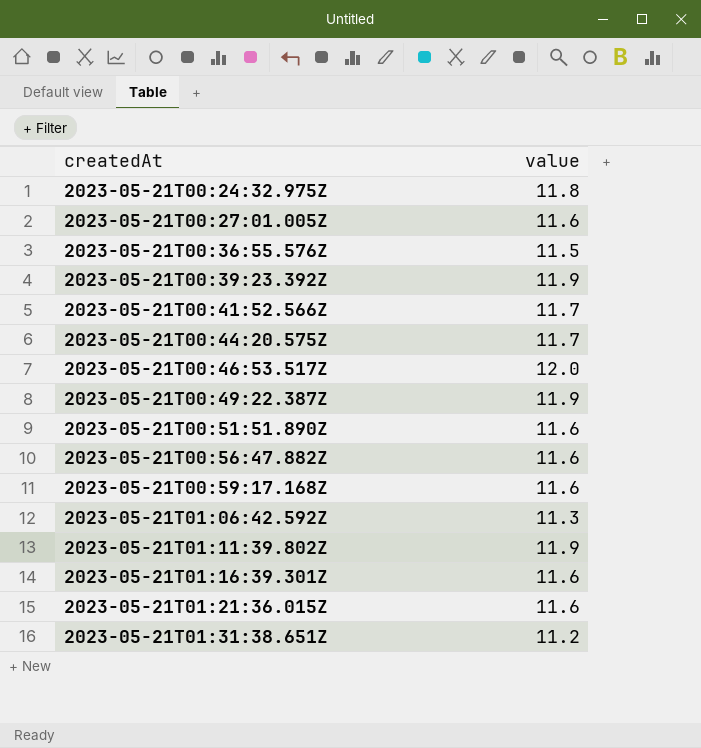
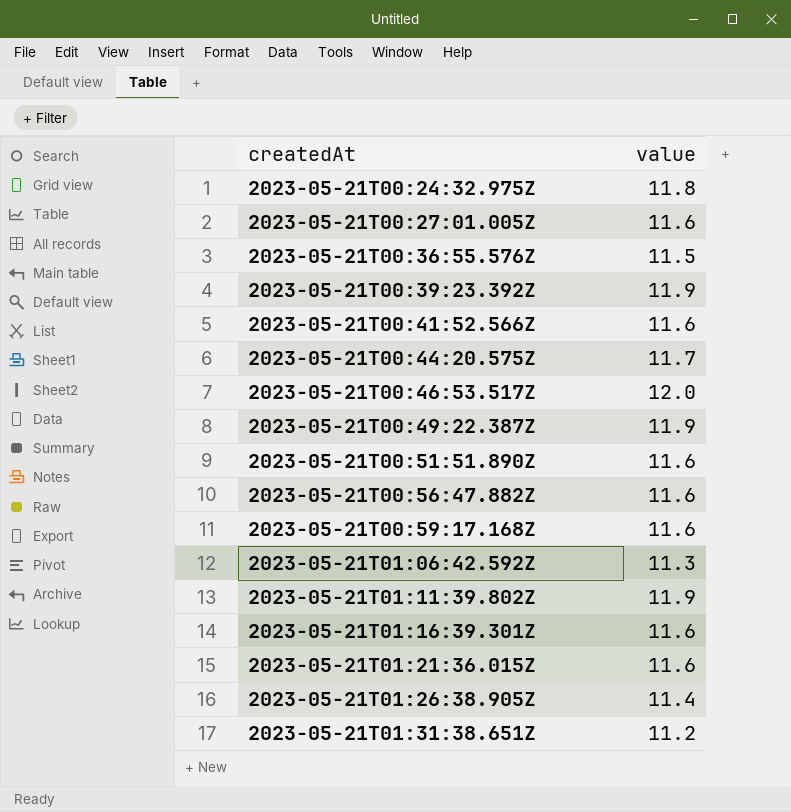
2023-05-21T00:41:52.566Z | value: 11.7 -> 11.6
row 2023-05-21T01:26:38.905Z: none -> 11.4

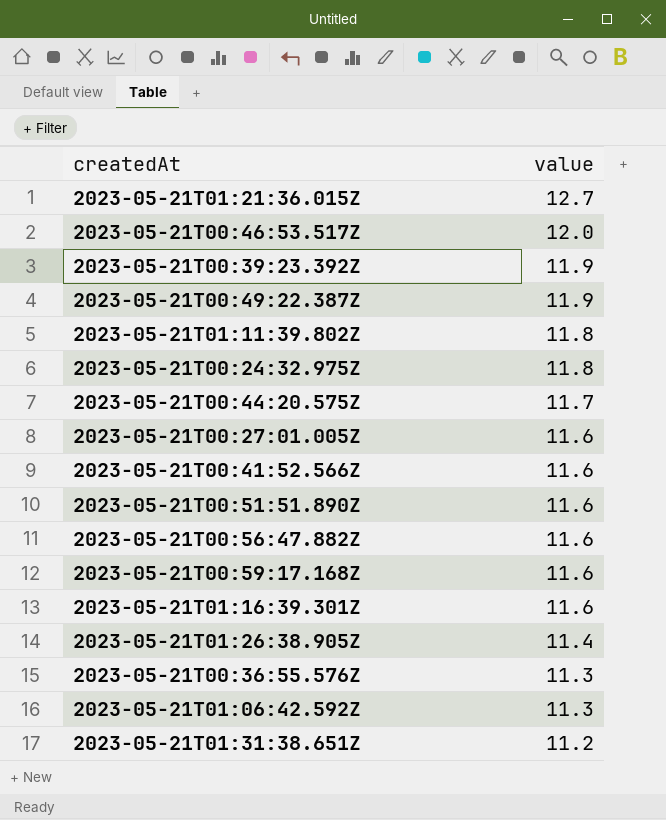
row order: createdAt ascending -> value descending
2023-05-21T01:21:36.015Z | value: 11.6 -> 12.7
2023-05-21T01:11:39.802Z | value: 11.9 -> 11.8
2023-05-21T00:36:55.576Z | value: 11.5 -> 11.3

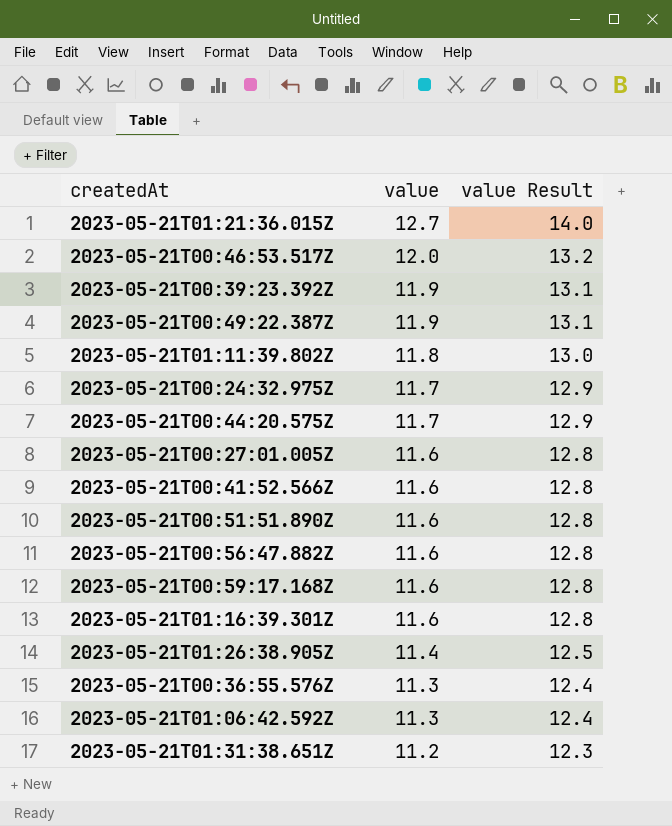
column value Result | formula: none -> [value] * 1.1
2023-05-21T00:24:32.975Z | value: 11.8 -> 11.7

